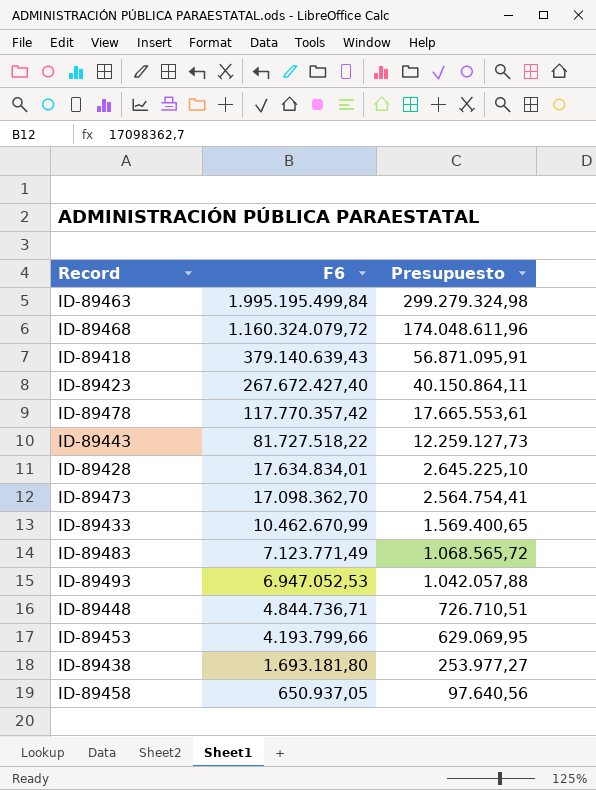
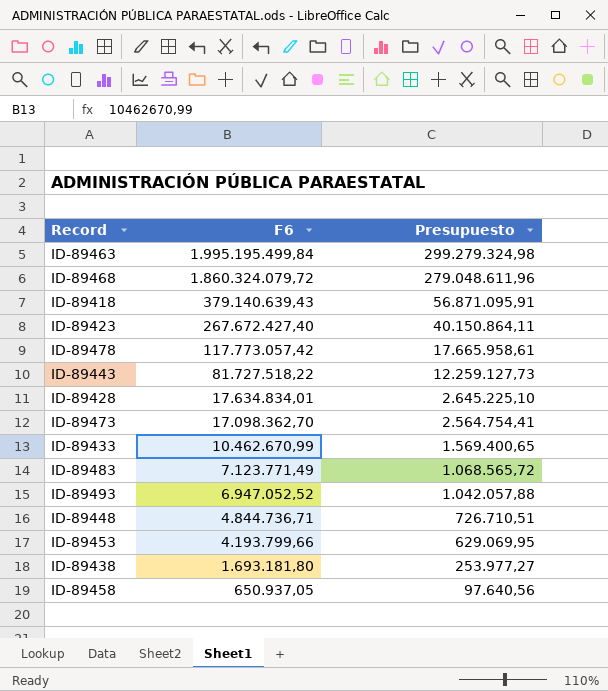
ID-89468 | F6: 1.160.324.079,72 -> 1.860.324.079,72
ID-89468 | Presupuesto: 174.048.611,96 -> 279.048.611,96
ID-89478 | F6: 117.770.357,42 -> 117.773.057,42
ID-89478 | Presupuesto: 17.665.553,61 -> 17.665.958,61
ID-89493 | F6: 6.947.052,53 -> 6.947.052,52

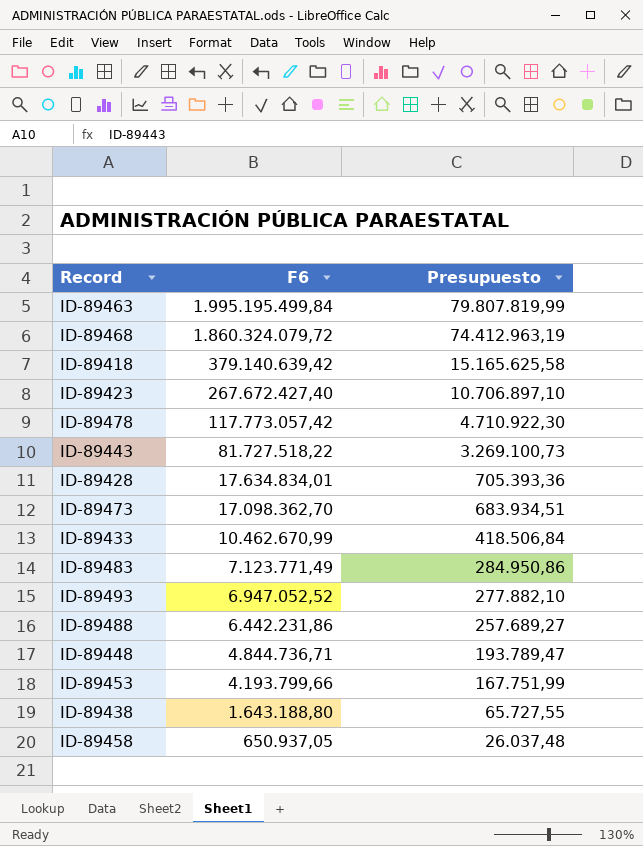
column Presupuesto | formula: [F6] * 0,15 -> [F6] * 0,04
ID-89418 | F6: 379.140.639,43 -> 379.140.639,42
row ID-89488: none -> 6.442.231,86 | 257.689,27
ID-89438 | F6: 1.693.181,80 -> 1.643.188,80

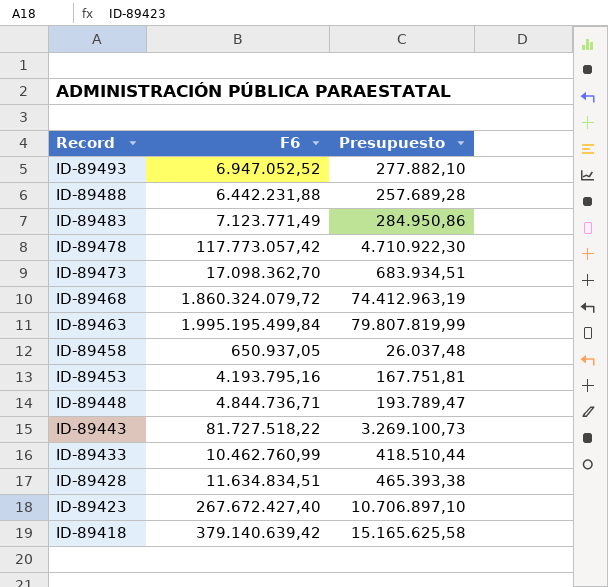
row order: F6 descending -> Record descending
row ID-89438: 1.643.188,80 | 65.727,55 -> none
ID-89488 | F6: 6.442.231,86 -> 6.442.231,88
ID-89488 | Presupuesto: 257.689,27 -> 257.689,28
ID-89453 | F6: 4.193.799,66 -> 4.193.795,16
ID-89453 | Presupuesto: 167.751,99 -> 167.751,81
ID-89433 | F6: 10.462.670,99 -> 10.462.760,99
ID-89433 | Presupuesto: 418.506,84 -> 418.510,44
ID-89428 | F6: 17.634.834,01 -> 11.634.834,51
ID-89428 | Presupuesto: 705.393,36 -> 465.393,38

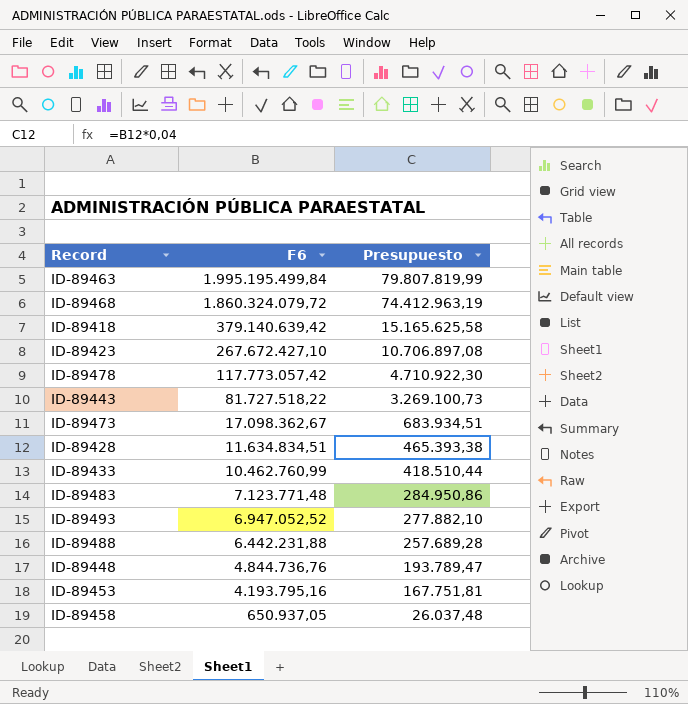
row order: Record descending -> F6 descending
ID-89423 | F6: 267.672.427,40 -> 267.672.427,10
ID-89423 | Presupuesto: 10.706.897,10 -> 10.706.897,08
ID-89473 | F6: 17.098.362,70 -> 17.098.362,67
ID-89483 | F6: 7.123.771,49 -> 7.123.771,48
ID-89448 | F6: 4.844.736,71 -> 4.844.736,76

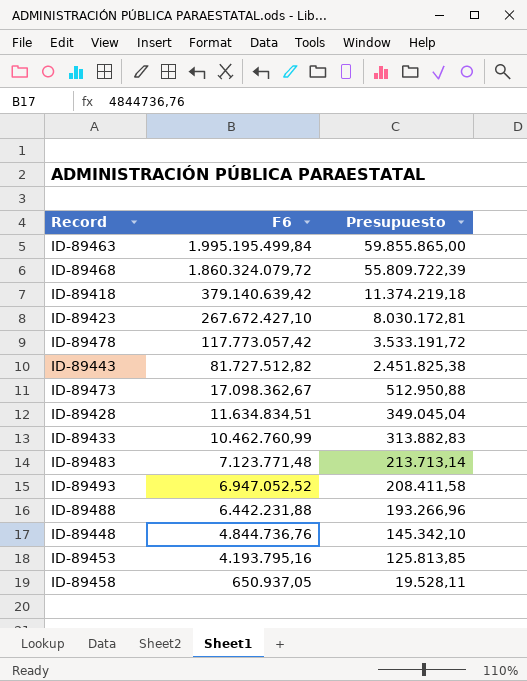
column Presupuesto | formula: [F6] * 0,04 -> [F6] * 0,03
ID-89443 | F6: 81.727.518,22 -> 81.727.512,82

